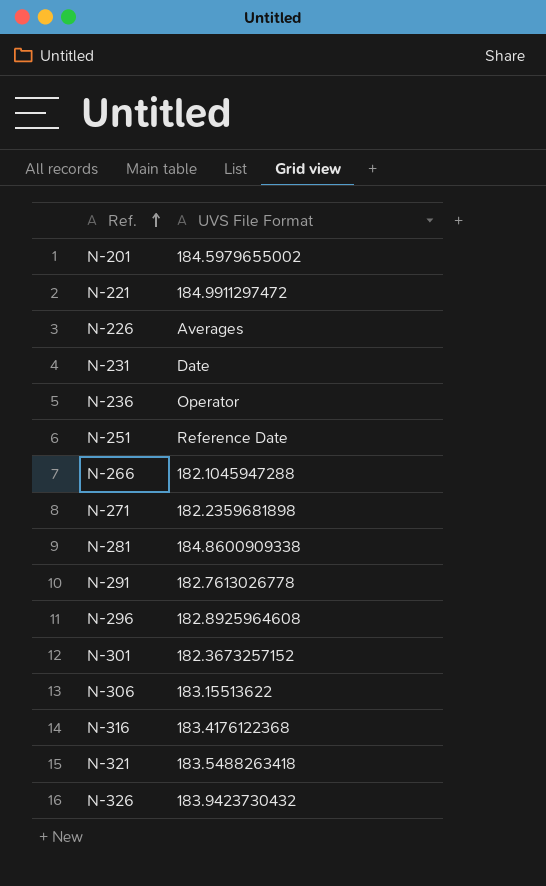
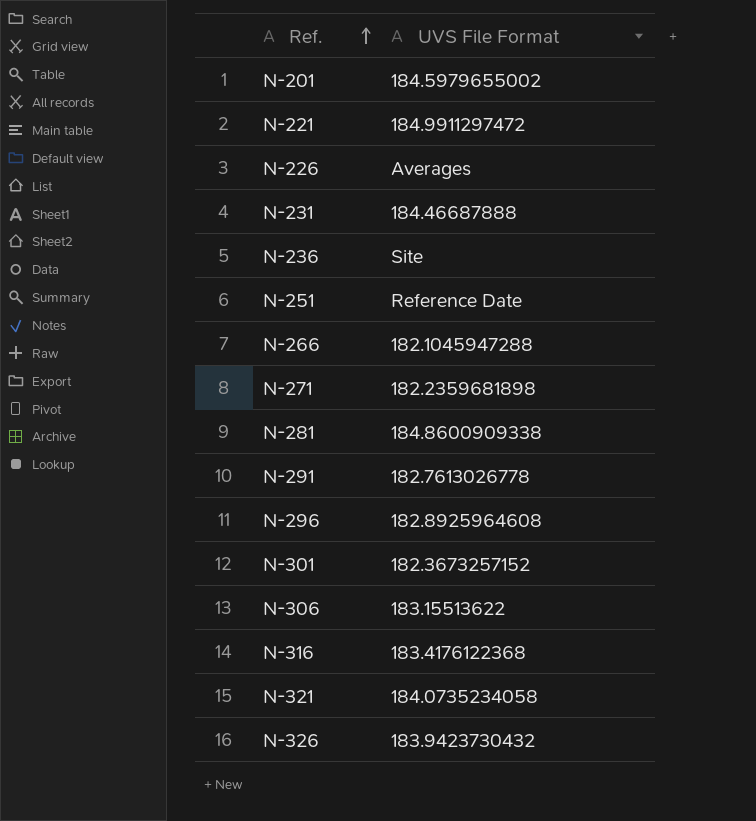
N-231 | UVS File Format: Date -> 184.46687888
N-236 | UVS File Format: Operator -> Site
N-321 | UVS File Format: 183.5488263418 -> 184.0735234058

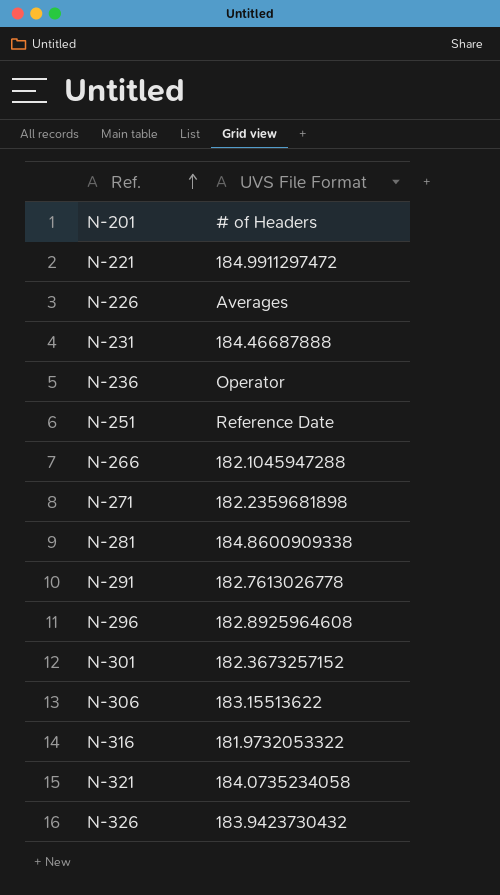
N-201 | UVS File Format: 184.5979655002 -> # of Headers
N-236 | UVS File Format: Site -> Operator
N-316 | UVS File Format: 183.4176122368 -> 181.9732053322

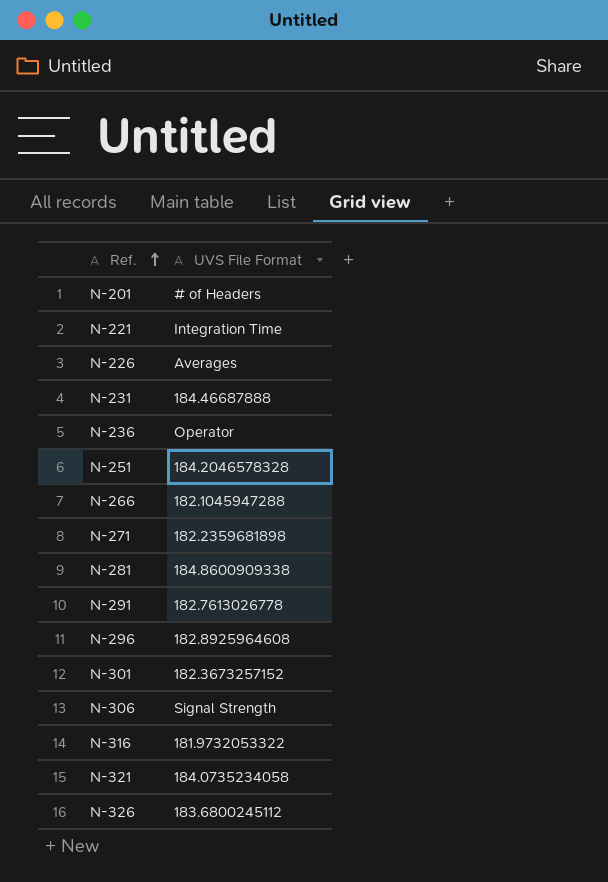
N-221 | UVS File Format: 184.9911297472 -> Integration Time
N-251 | UVS File Format: Reference Date -> 184.2046578328
N-306 | UVS File Format: 183.15513622 -> Signal Strength
N-326 | UVS File Format: 183.9423730432 -> 183.6800245112

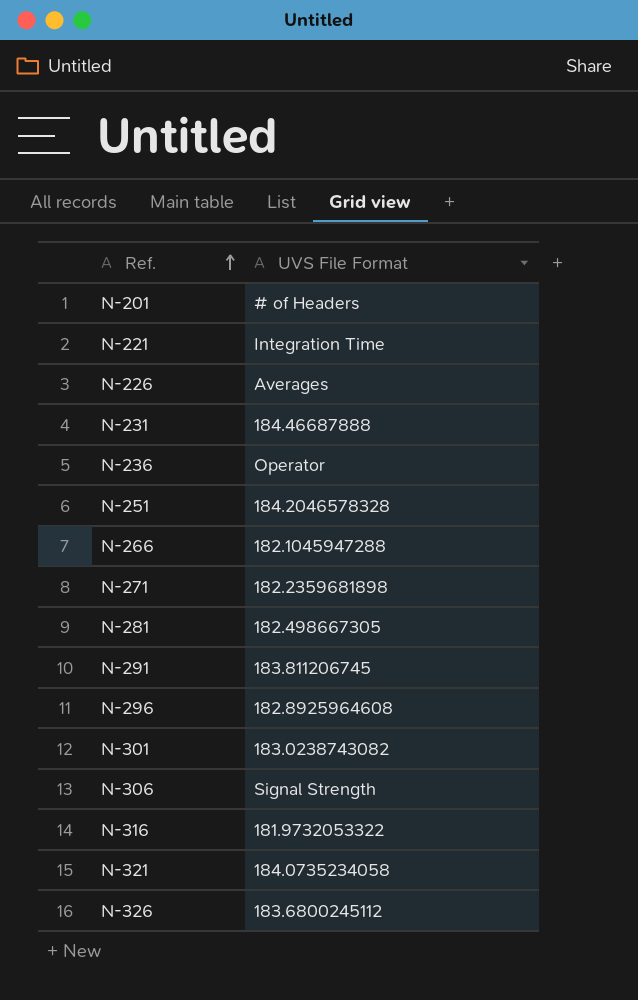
N-281 | UVS File Format: 184.8600909338 -> 182.498667305
N-291 | UVS File Format: 182.7613026778 -> 183.811206745
N-301 | UVS File Format: 182.3673257152 -> 183.0238743082

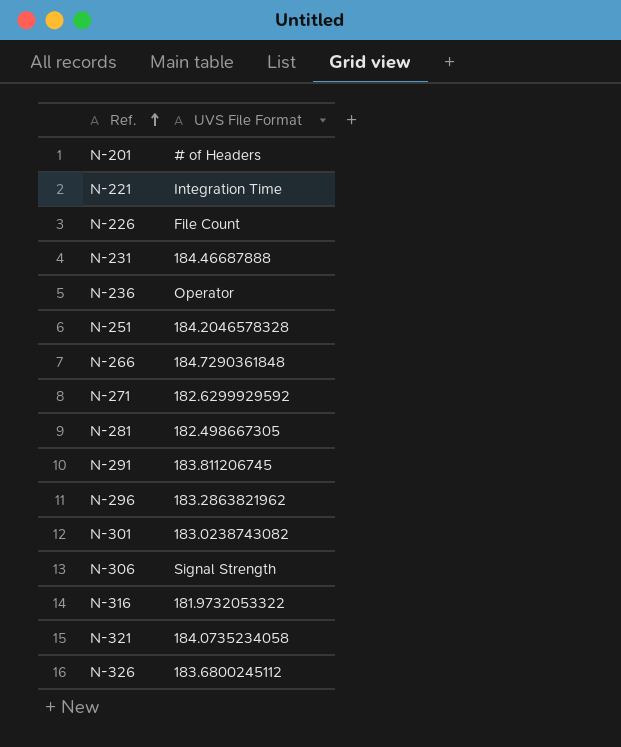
N-226 | UVS File Format: Averages -> File Count
N-266 | UVS File Format: 182.1045947288 -> 184.7290361848
N-271 | UVS File Format: 182.2359681898 -> 182.6299929592
N-296 | UVS File Format: 182.8925964608 -> 183.2863821962

